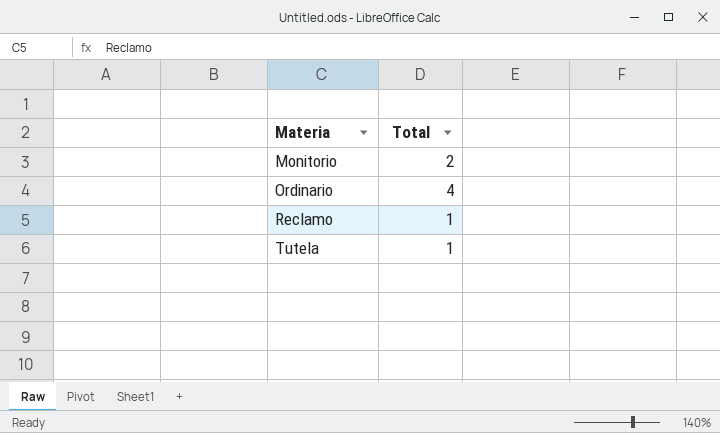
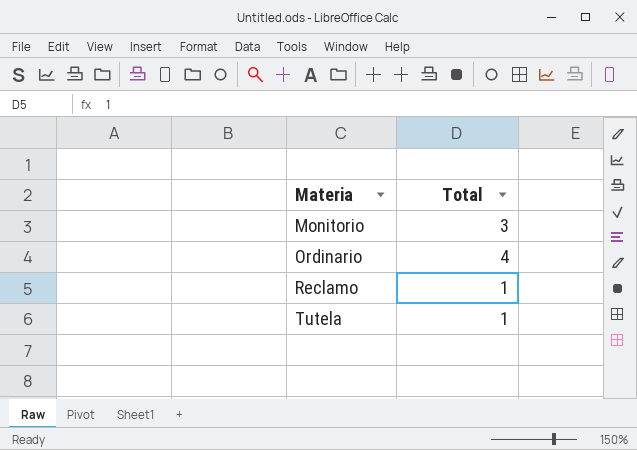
Monitorio | Total: 2 -> 3

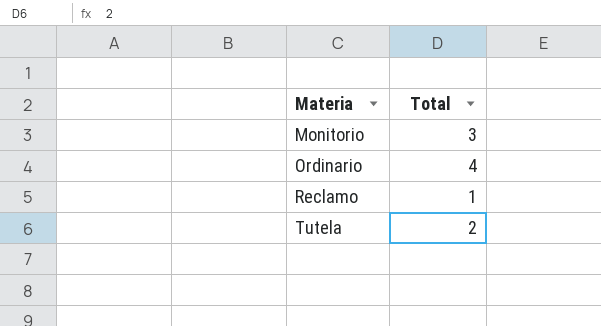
Tutela | Total: 1 -> 2

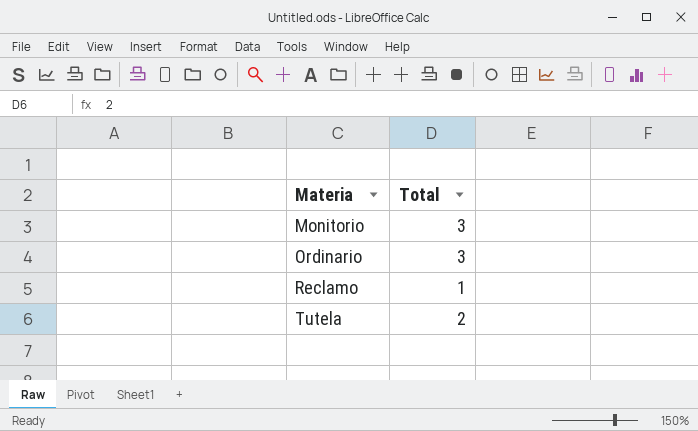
Ordinario | Total: 4 -> 3

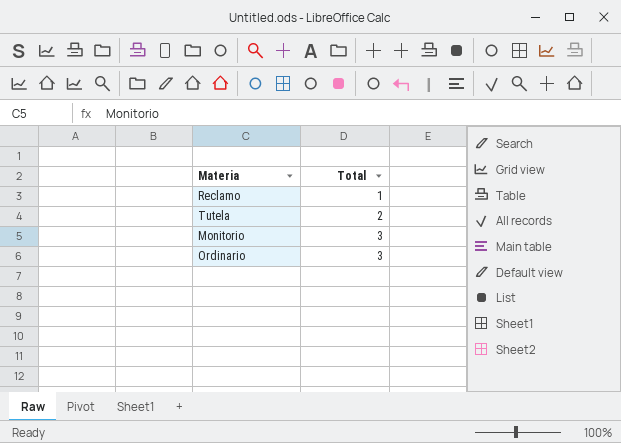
row order: Materia ascending -> Total ascending

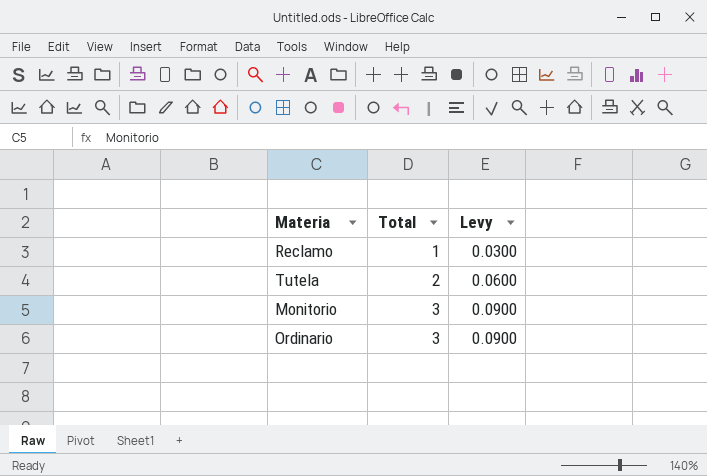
column Levy | formula: none -> [Total] * 0.03

